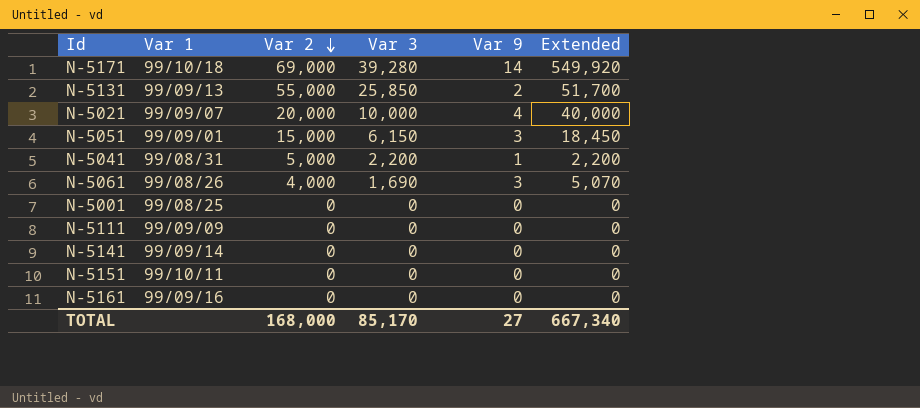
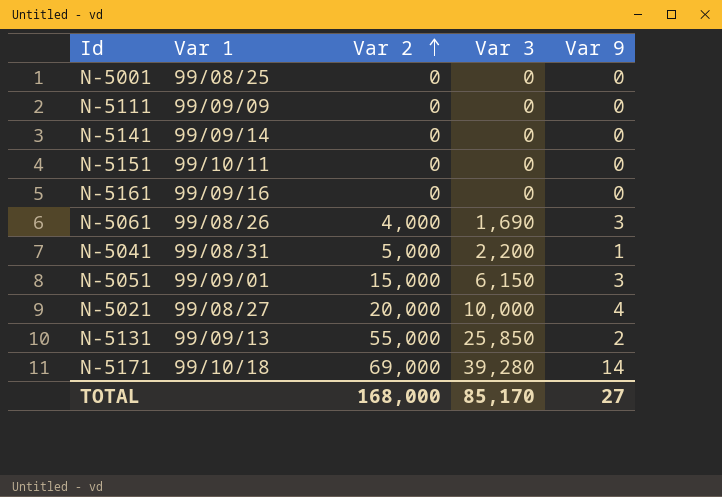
row order: Var 2 descending -> Var 2 ascending
column Extended | formula: [Var 3] * [Var 9] -> none
N-5021 | Var 1: 99/09/07 -> 99/08/27

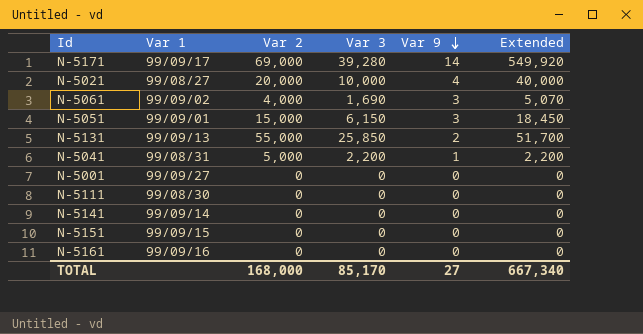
row order: Var 2 ascending -> Var 9 descending
column Extended | formula: none -> [Var 3] * [Var 9]
N-5171 | Var 1: 99/10/18 -> 99/09/17
N-5061 | Var 1: 99/08/26 -> 99/09/02
N-5001 | Var 1: 99/08/25 -> 99/09/27
N-5111 | Var 1: 99/09/09 -> 99/08/30
N-5151 | Var 1: 99/10/11 -> 99/09/15

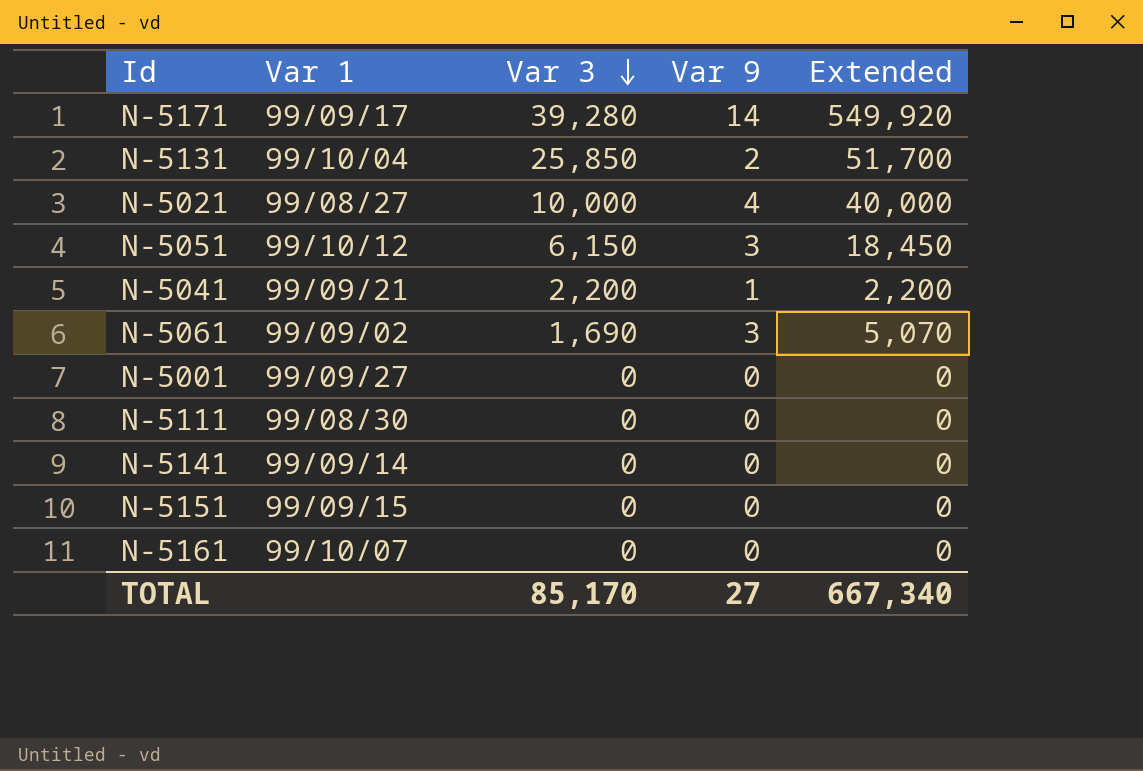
row order: Var 9 descending -> Var 3 descending
column Var 2 | position: 3 -> none
N-5131 | Var 1: 99/09/13 -> 99/10/04
N-5051 | Var 1: 99/09/01 -> 99/10/12
N-5041 | Var 1: 99/08/31 -> 99/09/21
N-5161 | Var 1: 99/09/16 -> 99/10/07

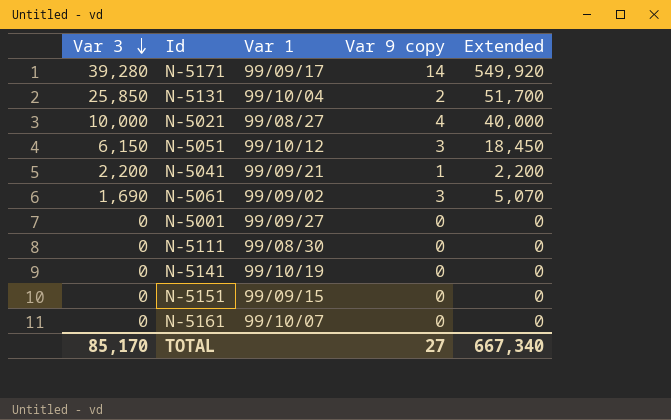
column Var 3 | position: 3 -> 1
column name: Var 9 -> Var 9 copy
N-5141 | Var 1: 99/09/14 -> 99/10/19

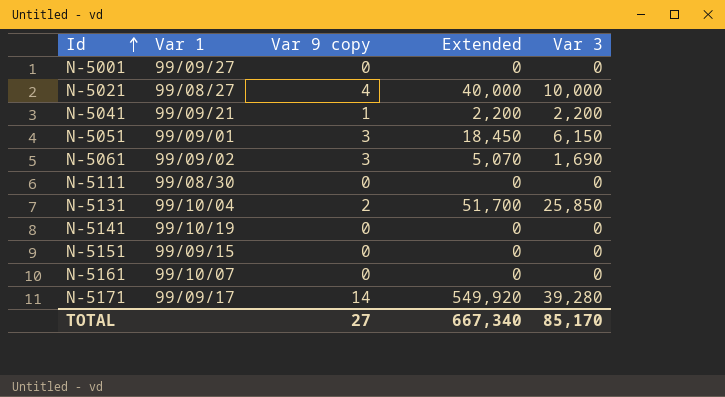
row order: Var 3 descending -> Id ascending
column Var 3 | position: 1 -> 5
N-5051 | Var 1: 99/10/12 -> 99/09/01

